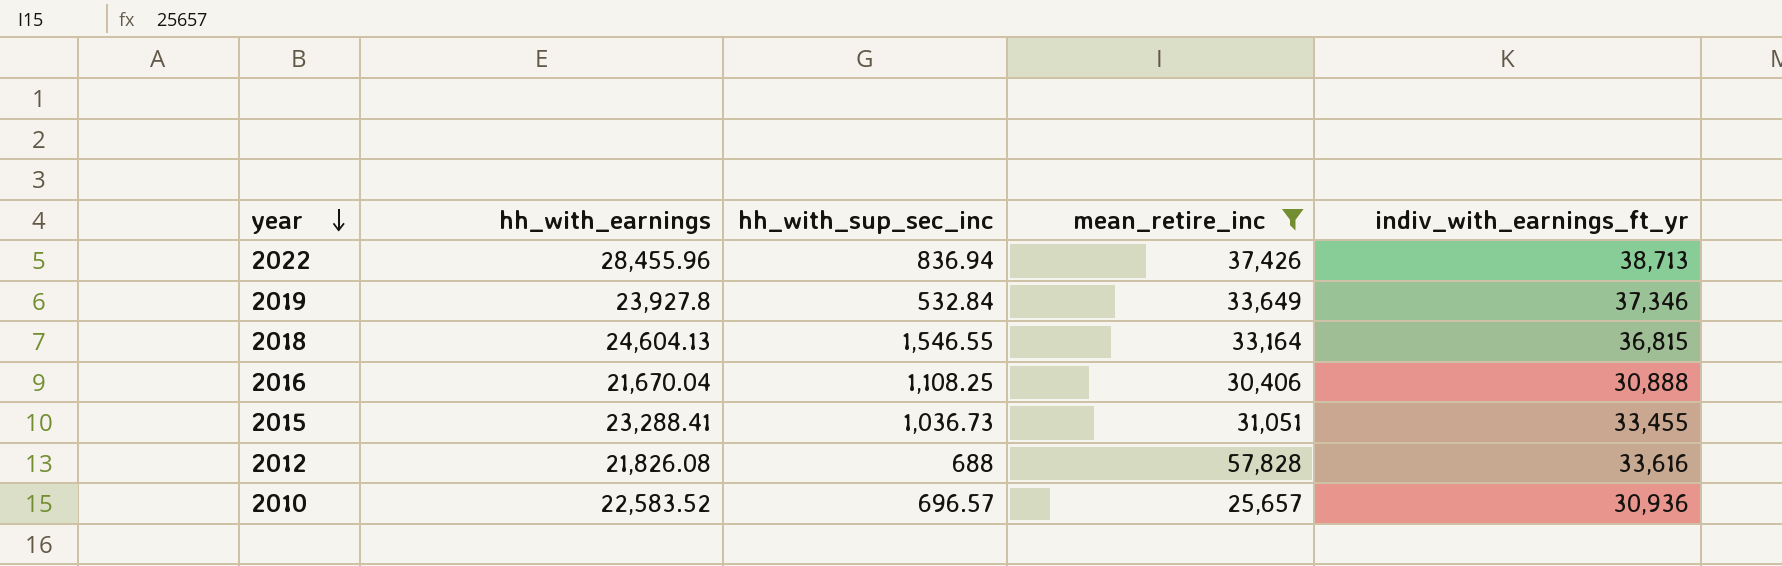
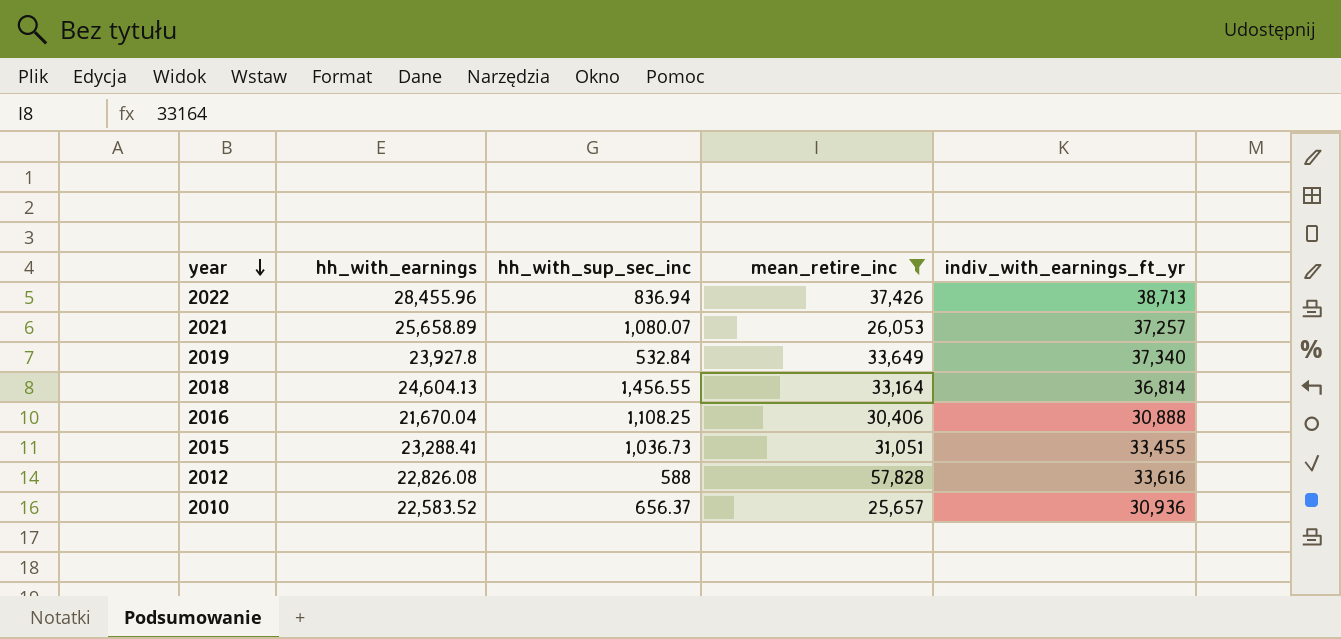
row 2021: none -> 25,658.89 | 1,080.07 | 26,053 | 37,257
2019 | indiv_with_earnings_ft_yr: 37,346 -> 37,340
2018 | hh_with_sup_sec_inc: 1,546.55 -> 1,456.55
2018 | indiv_with_earnings_ft_yr: 36,815 -> 36,814
2012 | hh_with_earnings: 21,826.08 -> 22,826.08
2012 | hh_with_sup_sec_inc: 688 -> 588
2010 | hh_with_sup_sec_inc: 696.57 -> 656.37

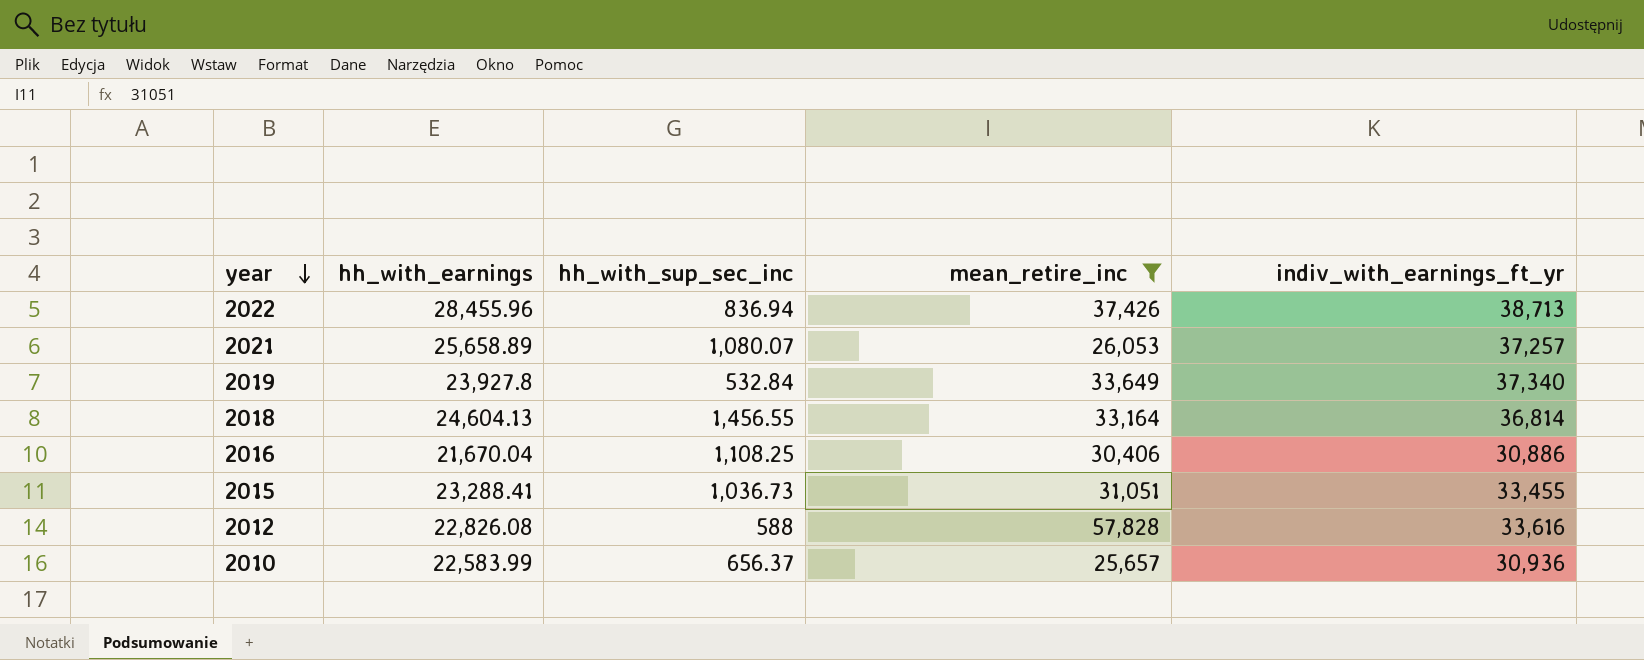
2016 | indiv_with_earnings_ft_yr: 30,888 -> 30,886
2010 | hh_with_earnings: 22,583.52 -> 22,583.99

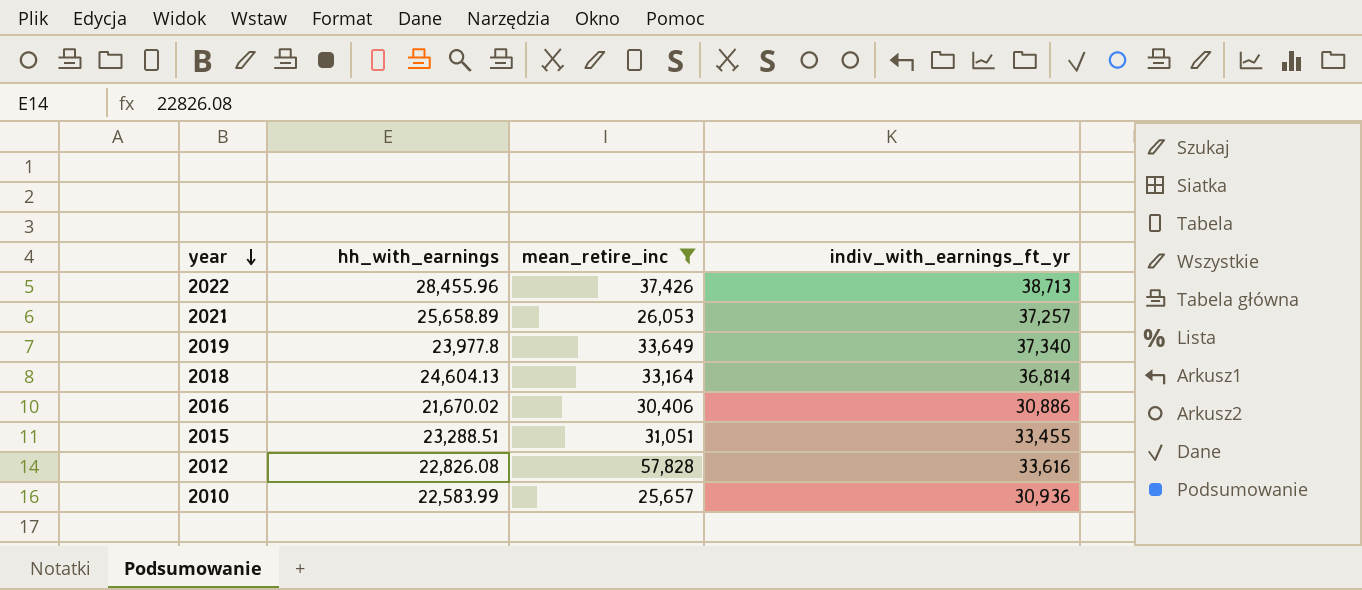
column hh_with_sup_sec_inc | position: 3 -> none
2019 | hh_with_earnings: 23,927.8 -> 23,977.8
2016 | hh_with_earnings: 21,670.04 -> 21,670.02
2015 | hh_with_earnings: 23,288.41 -> 23,288.51

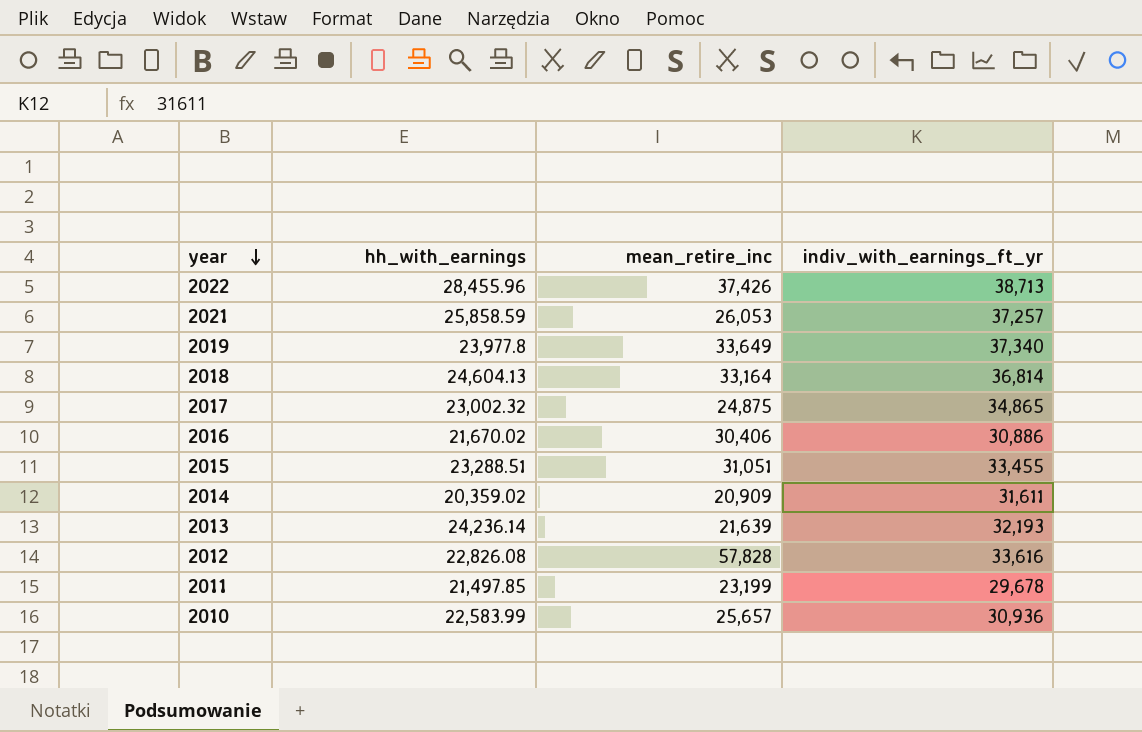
filter: mean_retire_inc >= 25,657 -> none
2021 | hh_with_earnings: 25,658.89 -> 25,858.59

